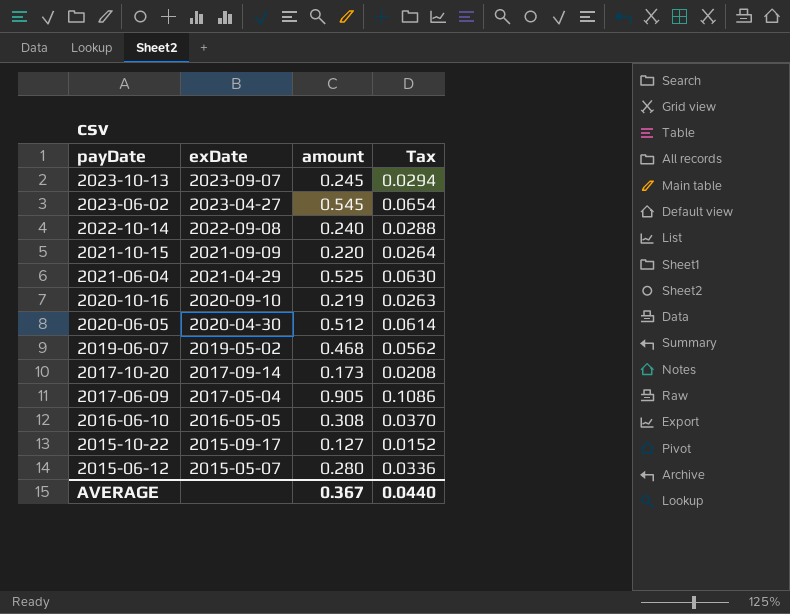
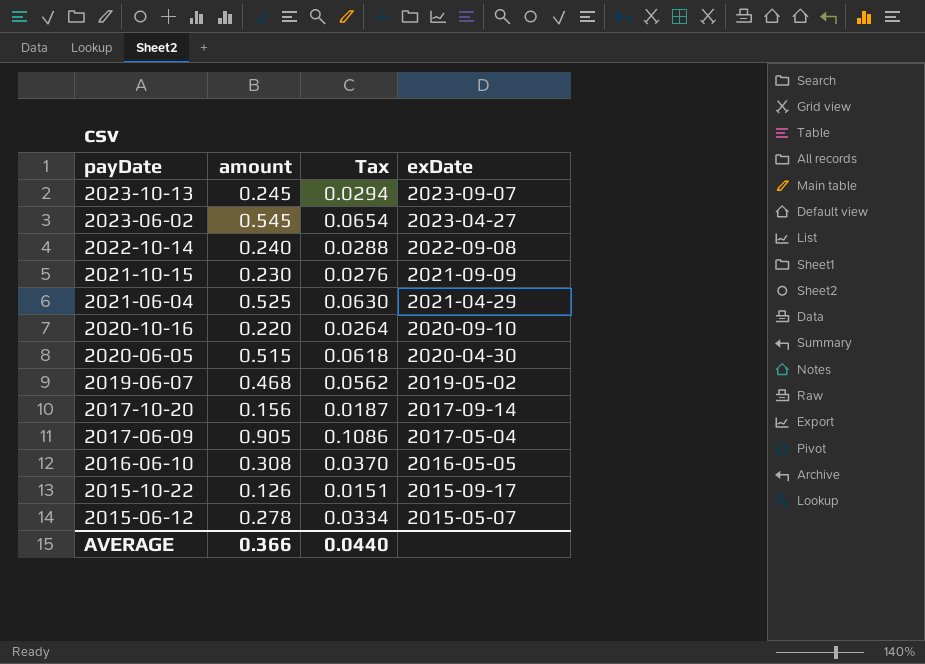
column exDate | position: 2 -> 4
2021-10-15 | amount: 0.220 -> 0.230
2021-10-15 | Tax: 0.0264 -> 0.0276
2020-10-16 | amount: 0.219 -> 0.220
2020-10-16 | Tax: 0.0263 -> 0.0264
2020-06-05 | amount: 0.512 -> 0.515
2020-06-05 | Tax: 0.0614 -> 0.0618
2017-10-20 | amount: 0.173 -> 0.156
2017-10-20 | Tax: 0.0208 -> 0.0187
2015-10-22 | amount: 0.127 -> 0.126
2015-10-22 | Tax: 0.0152 -> 0.0151
2015-06-12 | amount: 0.280 -> 0.278
2015-06-12 | Tax: 0.0336 -> 0.0334
AVERAGE | amount: 0.367 -> 0.366

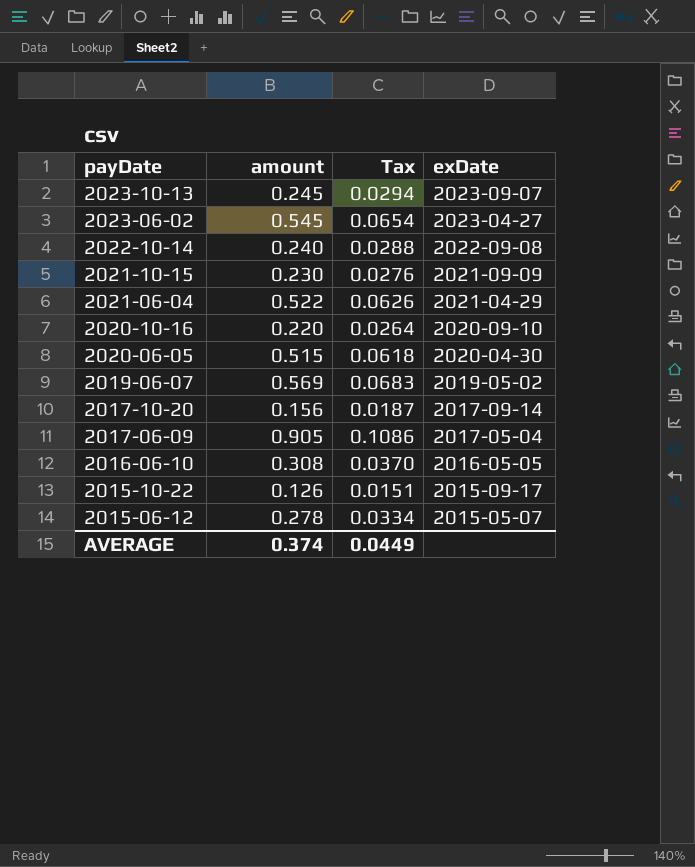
2021-06-04 | amount: 0.525 -> 0.522
2021-06-04 | Tax: 0.0630 -> 0.0626
2019-06-07 | amount: 0.468 -> 0.569
2019-06-07 | Tax: 0.0562 -> 0.0683
AVERAGE | amount: 0.366 -> 0.374
AVERAGE | Tax: 0.0440 -> 0.0449

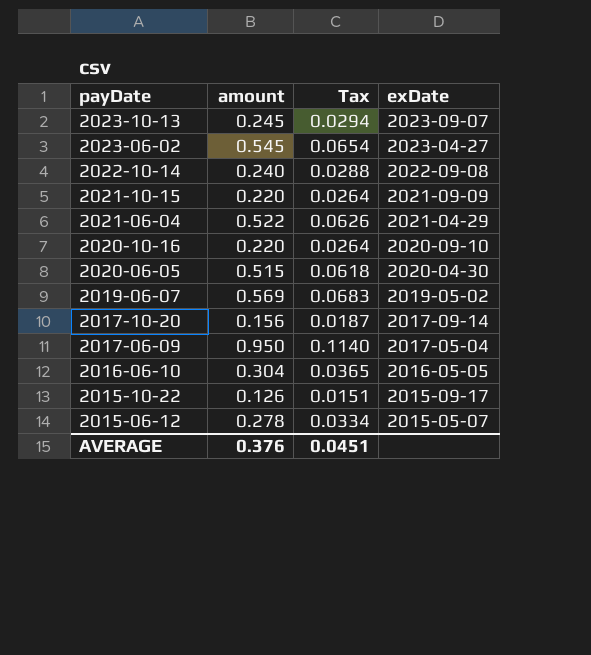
2021-10-15 | amount: 0.230 -> 0.220
2021-10-15 | Tax: 0.0276 -> 0.0264
2017-06-09 | amount: 0.905 -> 0.950
2017-06-09 | Tax: 0.1086 -> 0.1140
2016-06-10 | amount: 0.308 -> 0.304
2016-06-10 | Tax: 0.0370 -> 0.0365
AVERAGE | amount: 0.374 -> 0.376
AVERAGE | Tax: 0.0449 -> 0.0451

